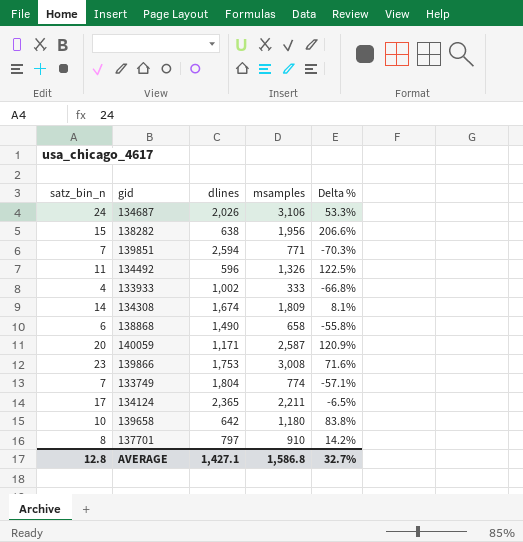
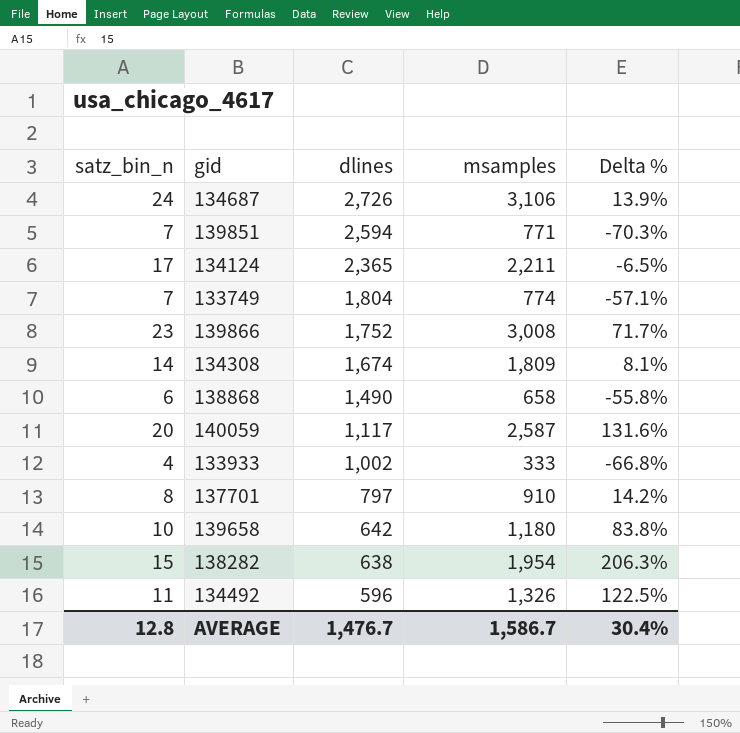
row order: none -> dlines descending
134687 | dlines: 2,026 -> 2,726
134687 | Delta %: 53.3% -> 13.9%
139866 | dlines: 1,753 -> 1,752
139866 | Delta %: 71.6% -> 71.7%
140059 | dlines: 1,171 -> 1,117
140059 | Delta %: 120.9% -> 131.6%
138282 | msamples: 1,956 -> 1,954
138282 | Delta %: 206.6% -> 206.3%
AVERAGE | dlines: 1,427.1 -> 1,476.7
AVERAGE | msamples: 1,586.8 -> 1,586.7
AVERAGE | Delta %: 32.7% -> 30.4%

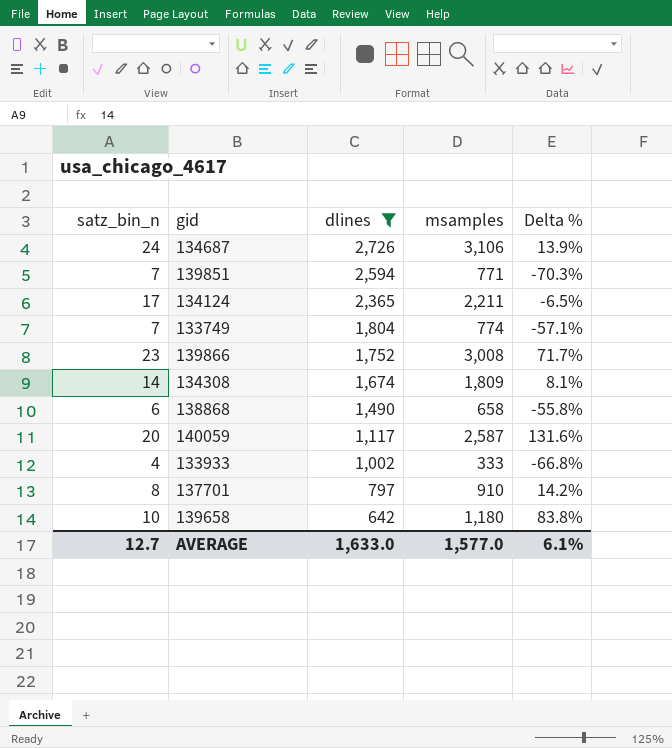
filter: none -> dlines >= 642
AVERAGE | satz_bin_n: 12.8 -> 12.7
AVERAGE | dlines: 1,476.7 -> 1,633.0
AVERAGE | msamples: 1,586.7 -> 1,577.0
AVERAGE | Delta %: 30.4% -> 6.1%

